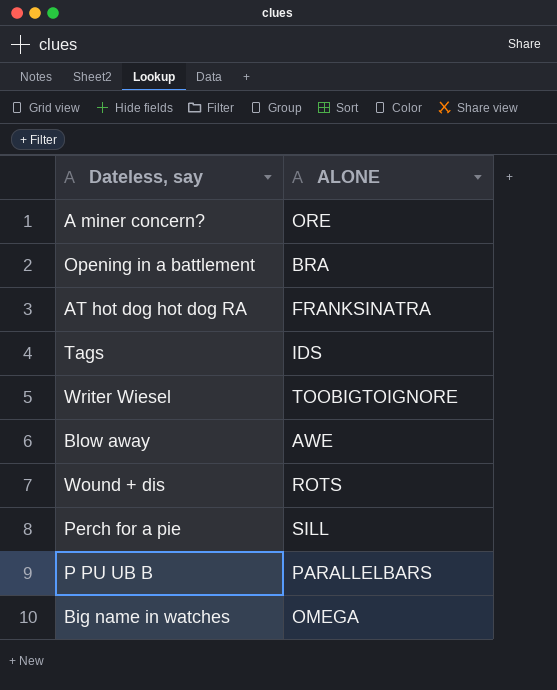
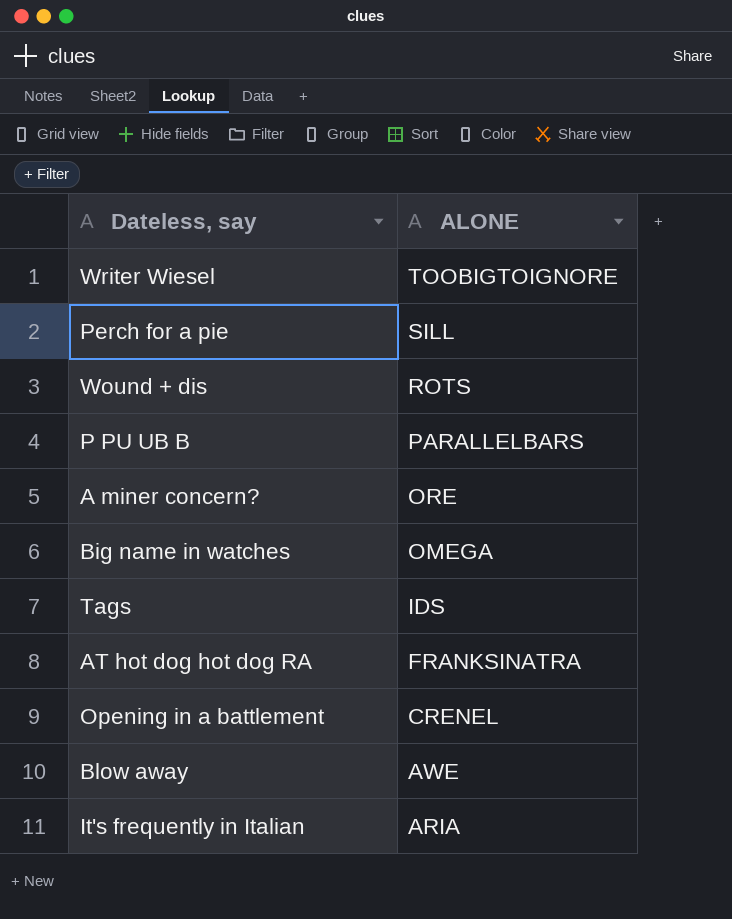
row order: none -> ALONE descending
Opening in a battlement | ALONE: BRA -> CRENEL
row It's frequently in Italian: none -> ARIA

